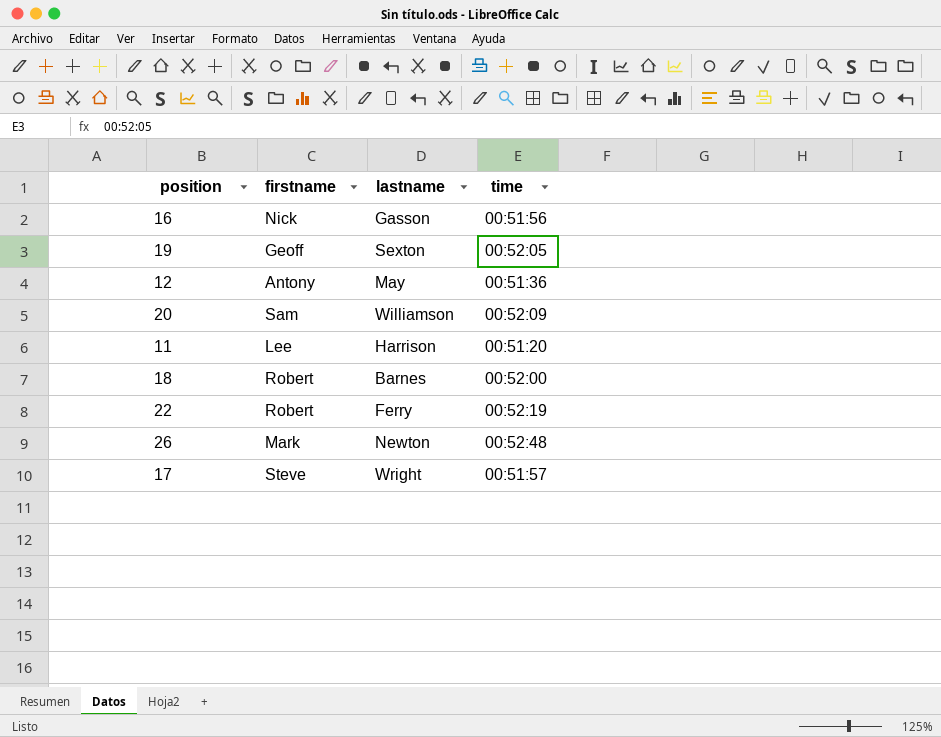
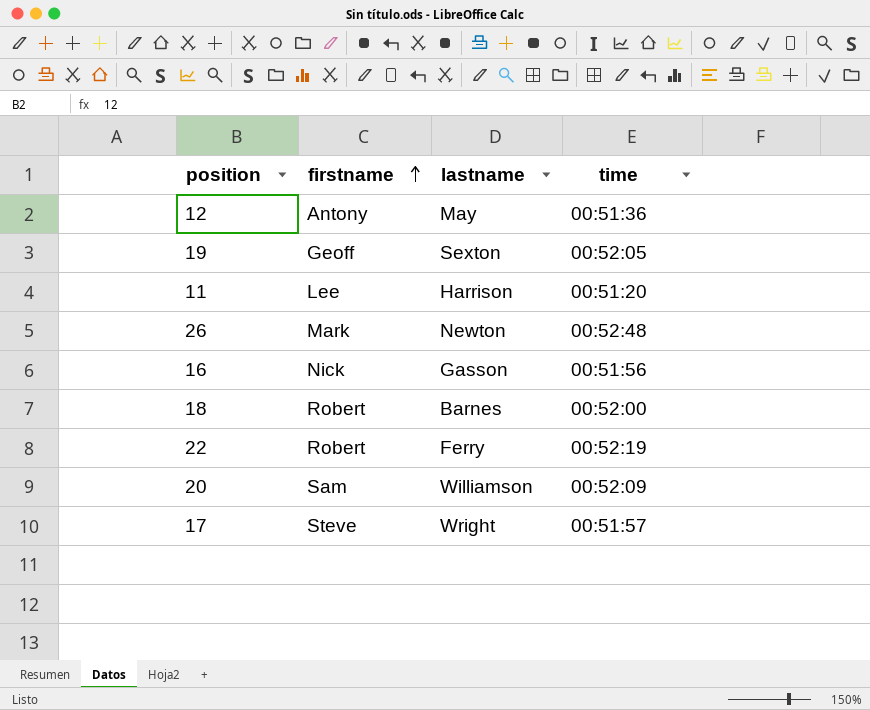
row order: none -> firstname ascending

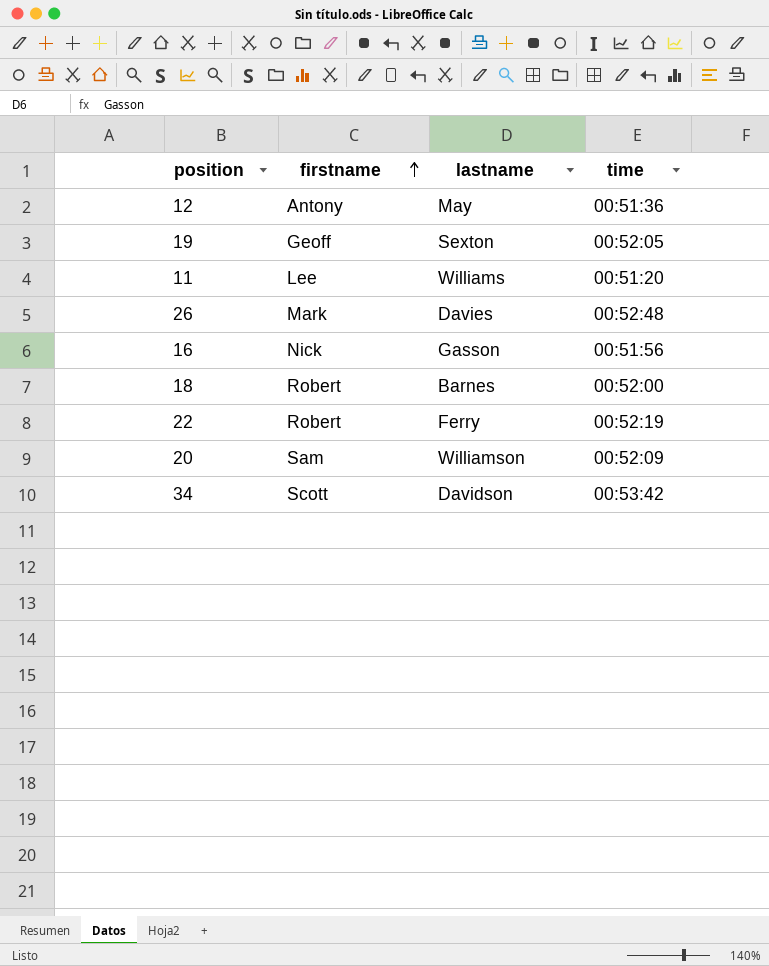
row 17: Steve | Wright | 00:51:57 -> none
11 | lastname: Harrison -> Williams
26 | lastname: Newton -> Davies
row 34: none -> Scott | Davidson | 00:53:42

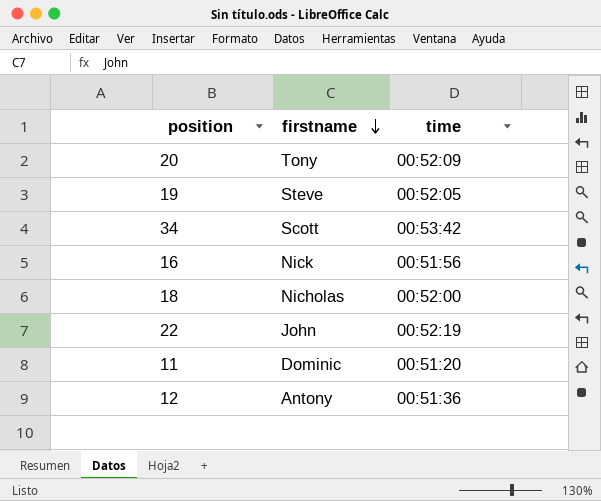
row order: firstname ascending -> firstname descending
column lastname | position: 3 -> none
row 26: Mark | Davies | 00:52:48 -> none
20 | firstname: Sam -> Tony
19 | firstname: Geoff -> Steve
18 | firstname: Robert -> Nicholas
22 | firstname: Robert -> John
11 | firstname: Lee -> Dominic

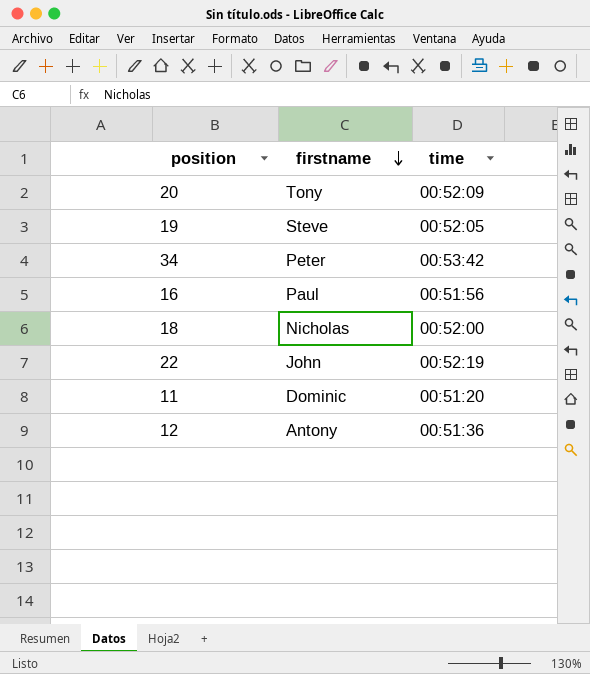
34 | firstname: Scott -> Peter
16 | firstname: Nick -> Paul

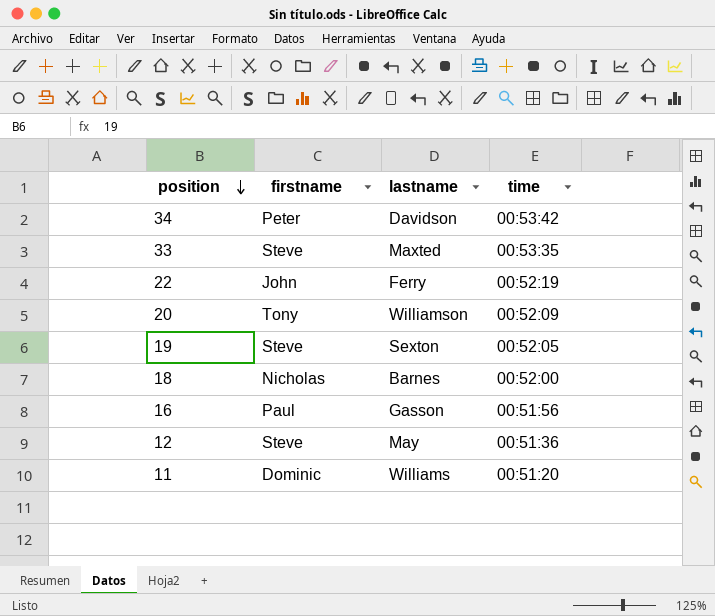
row order: firstname descending -> position descending
column lastname | position: none -> 3
row 33: none -> Steve | Maxted | 00:53:35
12 | firstname: Antony -> Steve

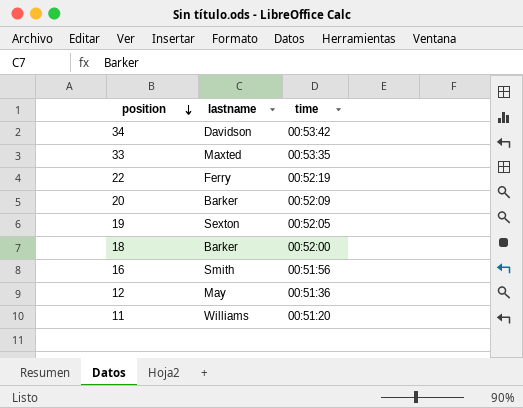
column firstname | position: 2 -> none
20 | lastname: Williamson -> Barker
18 | lastname: Barnes -> Barker
16 | lastname: Gasson -> Smith

